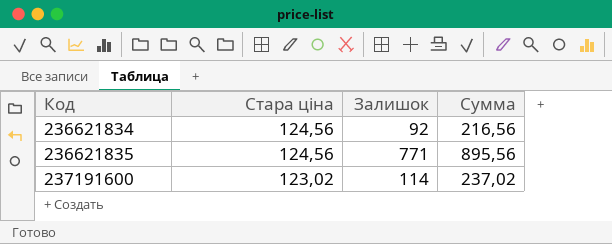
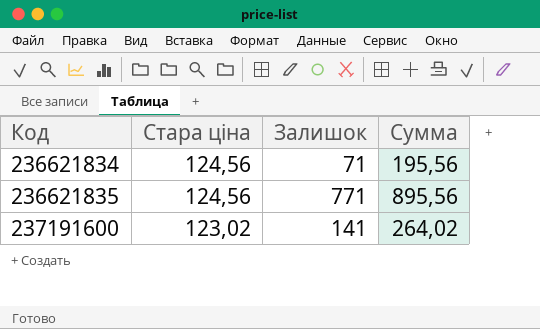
236621834 | Залишок: 92 -> 71
236621834 | Сумма: 216,56 -> 195,56
237191600 | Залишок: 114 -> 141
237191600 | Сумма: 237,02 -> 264,02

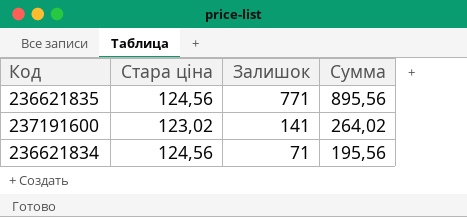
row order: Код ascending -> Залишок descending

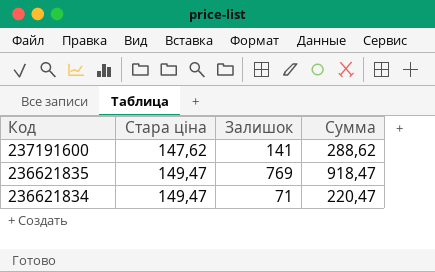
row order: Залишок descending -> Код descending
237191600 | Стара ціна: 123,02 -> 147,62
237191600 | Сумма: 264,02 -> 288,62
236621835 | Стара ціна: 124,56 -> 149,47
236621835 | Залишок: 771 -> 769
236621835 | Сумма: 895,56 -> 918,47
236621834 | Стара ціна: 124,56 -> 149,47
236621834 | Сумма: 195,56 -> 220,47

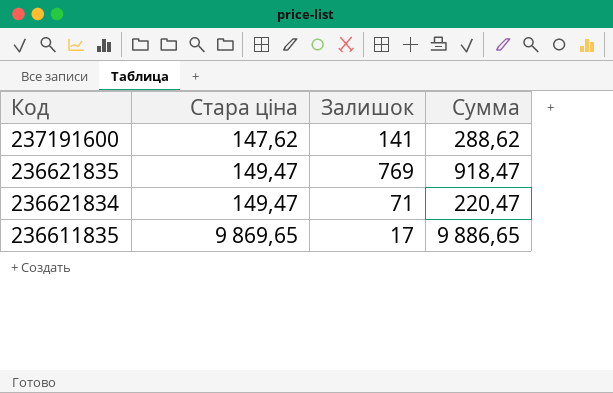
row 236611835: none -> 9 869,65 | 17 | 9 886,65

